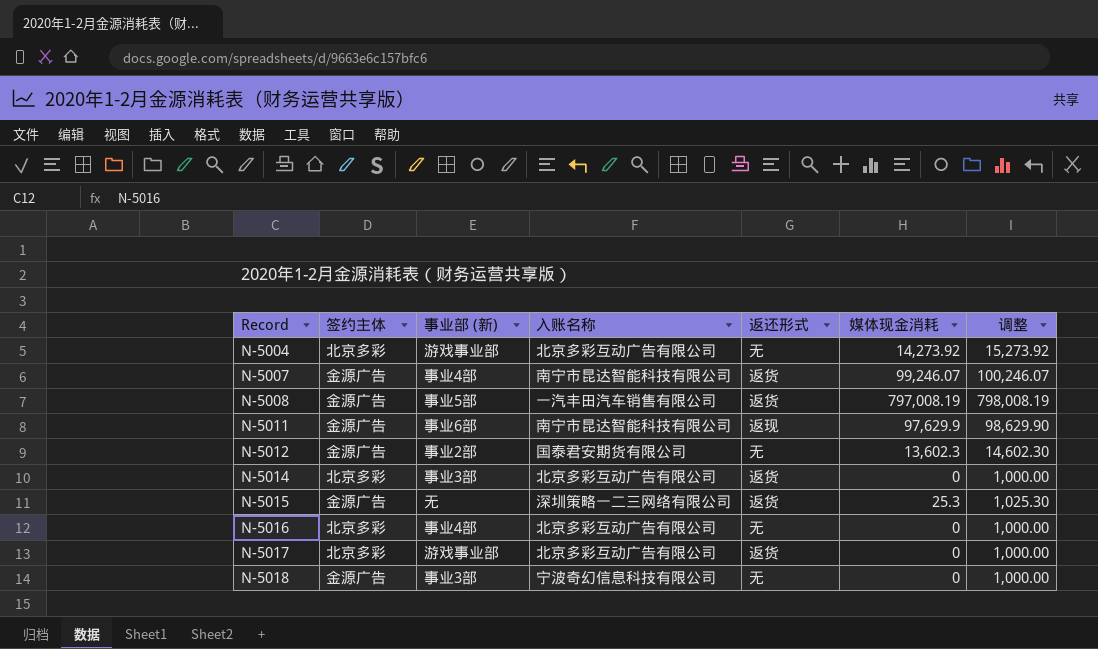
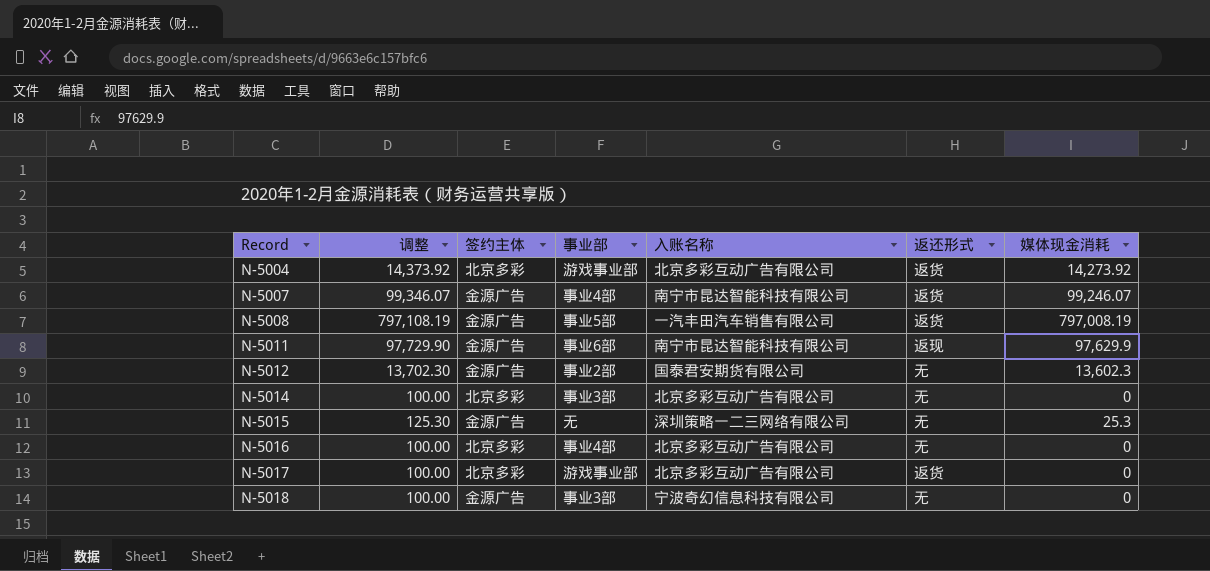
column 调整 | formula: [媒体现金消耗] + 1000 -> [媒体现金消耗] + 100
column 调整 | position: 7 -> 2
column name: 事业部 (新) -> 事业部
N-5004 | 返还形式: 无 -> 返货
N-5014 | 返还形式: 返货 -> 无
N-5015 | 返还形式: 返货 -> 无

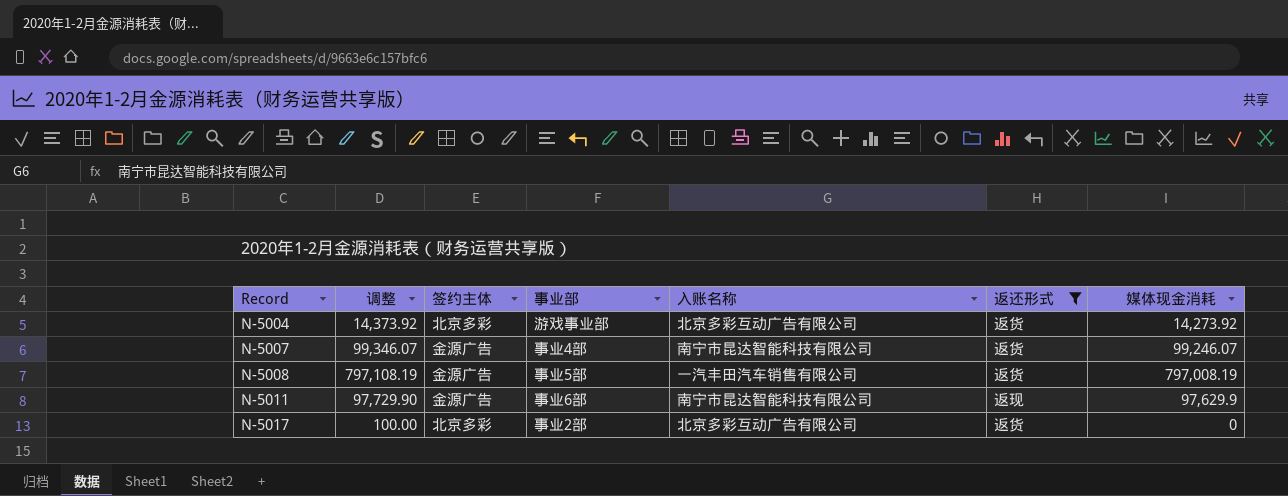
filter: none -> 返还形式 != 无
N-5017 | 事业部: 游戏事业部 -> 事业2部

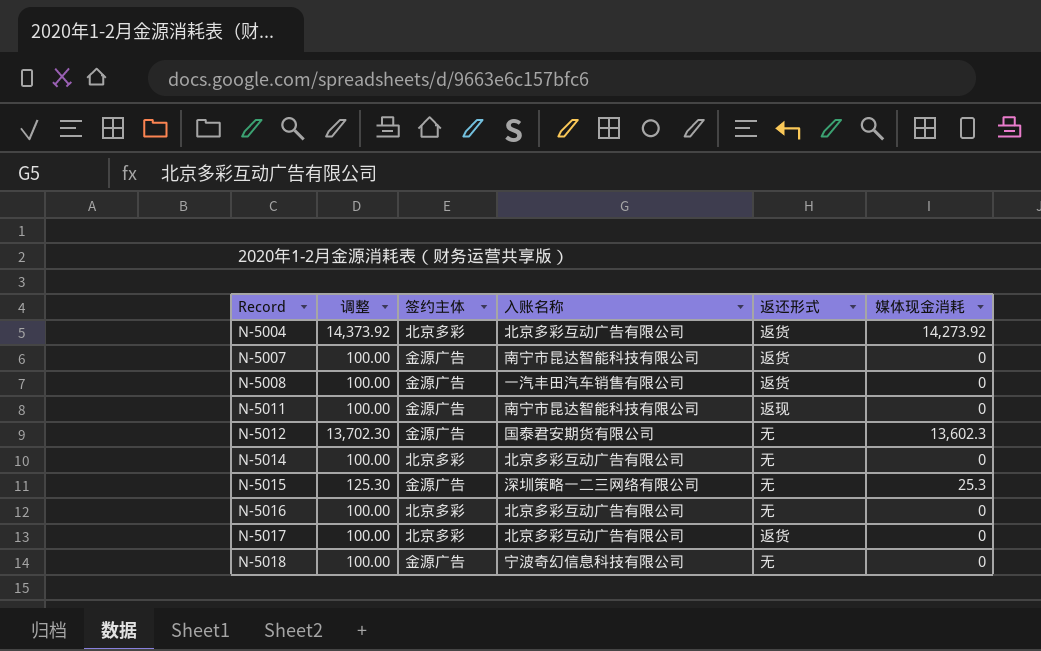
filter: 返还形式 != 无 -> none
column 事业部 | position: 4 -> none
N-5007 | 调整: 99,346.07 -> 100.00
N-5007 | 媒体现金消耗: 99,246.07 -> 0
N-5008 | 调整: 797,108.19 -> 100.00
N-5008 | 媒体现金消耗: 797,008.19 -> 0
N-5011 | 调整: 97,729.90 -> 100.00
N-5011 | 媒体现金消耗: 97,629.9 -> 0

